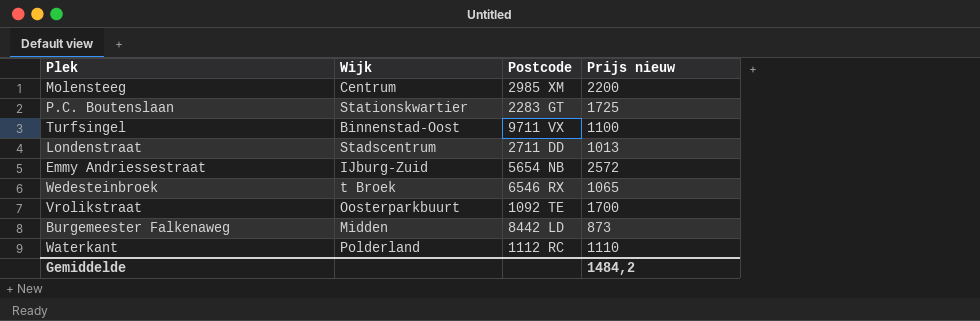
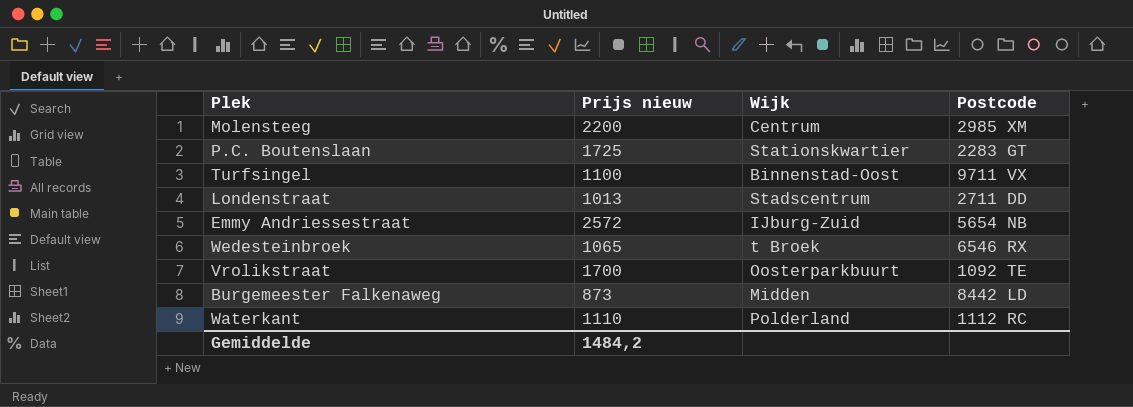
column Prijs nieuw | position: 4 -> 2

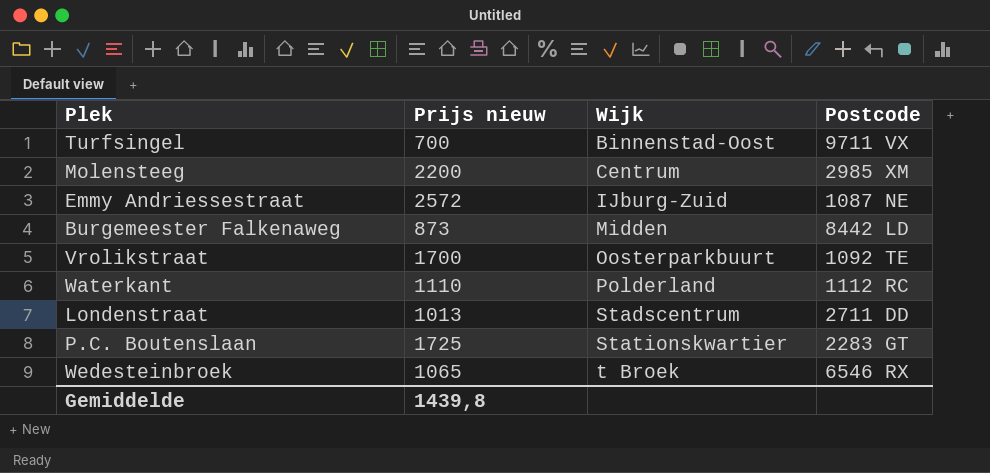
row order: none -> Wijk ascending
Turfsingel | Prijs nieuw: 1100 -> 700
Emmy Andriessestraat | Postcode: 5654 NB -> 1087 NE
Gemiddelde | Prijs nieuw: 1484,2 -> 1439,8

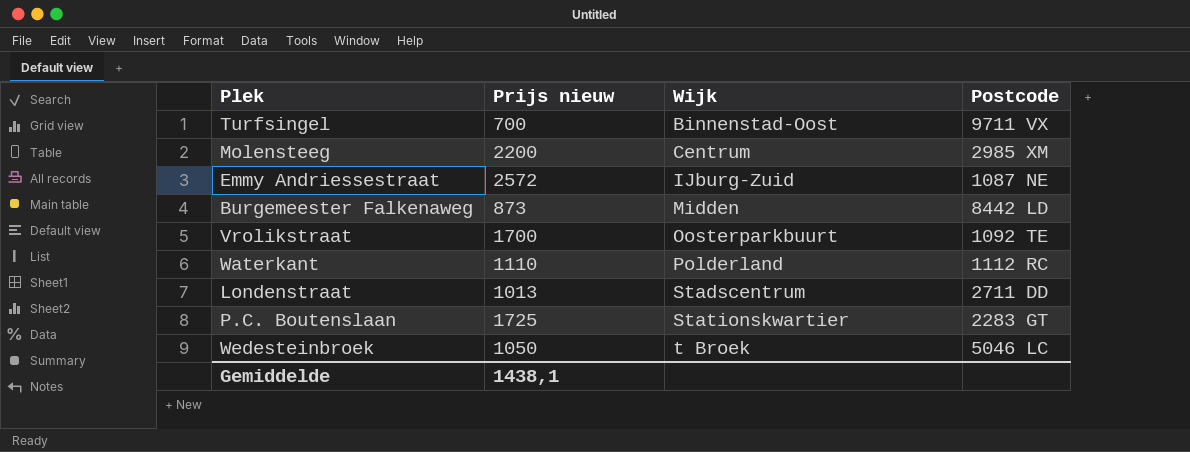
Wedesteinbroek | Prijs nieuw: 1065 -> 1050
Wedesteinbroek | Postcode: 6546 RX -> 5046 LC
Gemiddelde | Prijs nieuw: 1439,8 -> 1438,1

